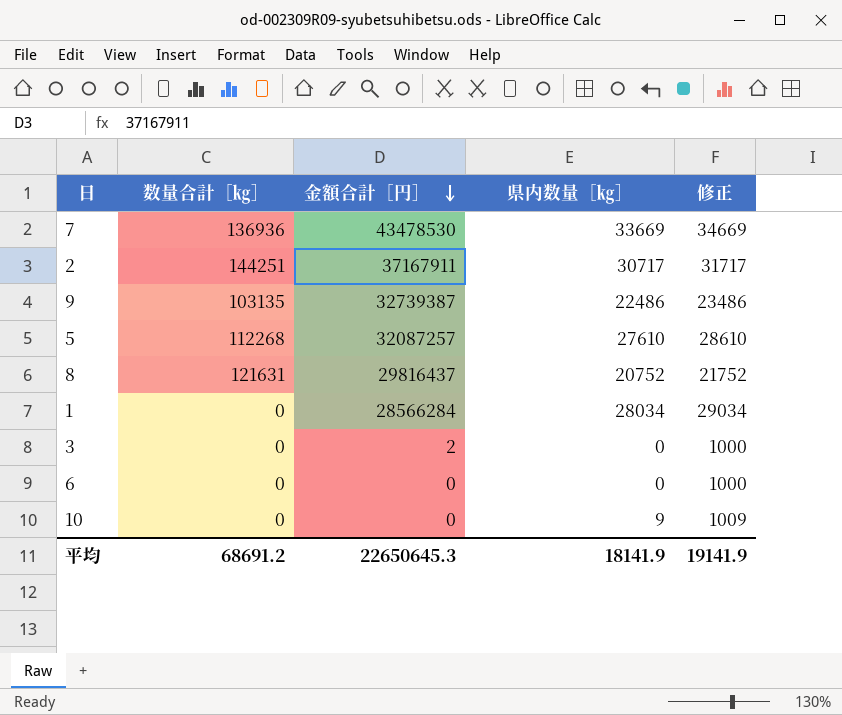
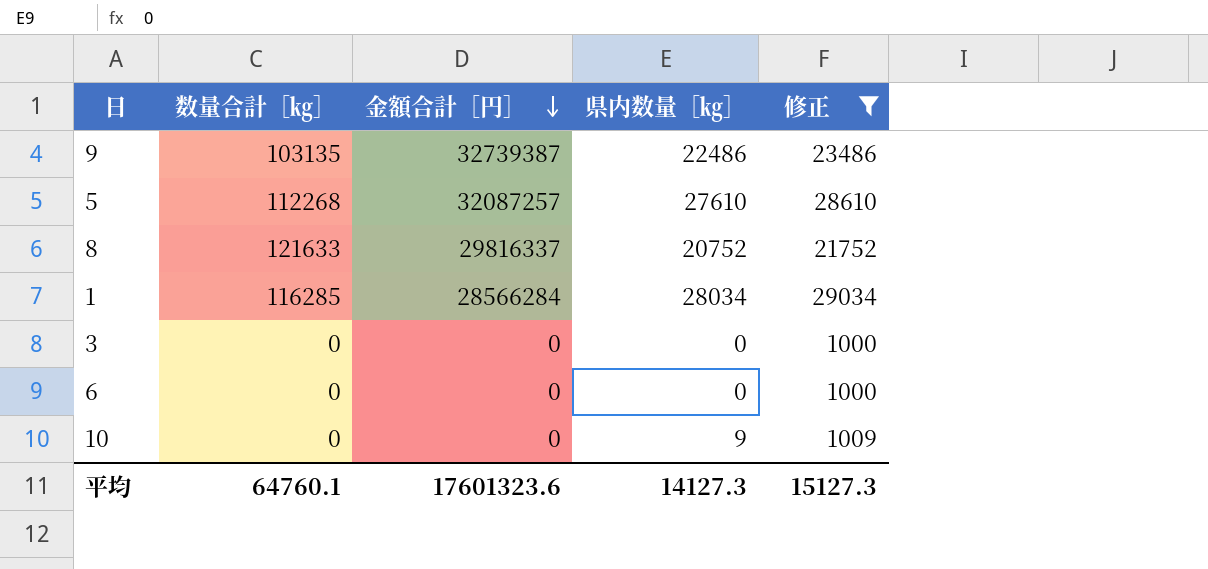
filter: none -> 修正 <= 29034
8 | 数量合計［㎏］: 121631 -> 121633
8 | 金額合計［円］: 29816437 -> 29816337
1 | 数量合計［㎏］: 0 -> 116285
3 | 金額合計［円］: 2 -> 0
平均 | 数量合計［㎏］: 68691.2 -> 64760.1
平均 | 金額合計［円］: 22650645.3 -> 17601323.6
平均 | 県内数量［㎏］: 18141.9 -> 14127.3
平均 | 修正: 19141.9 -> 15127.3

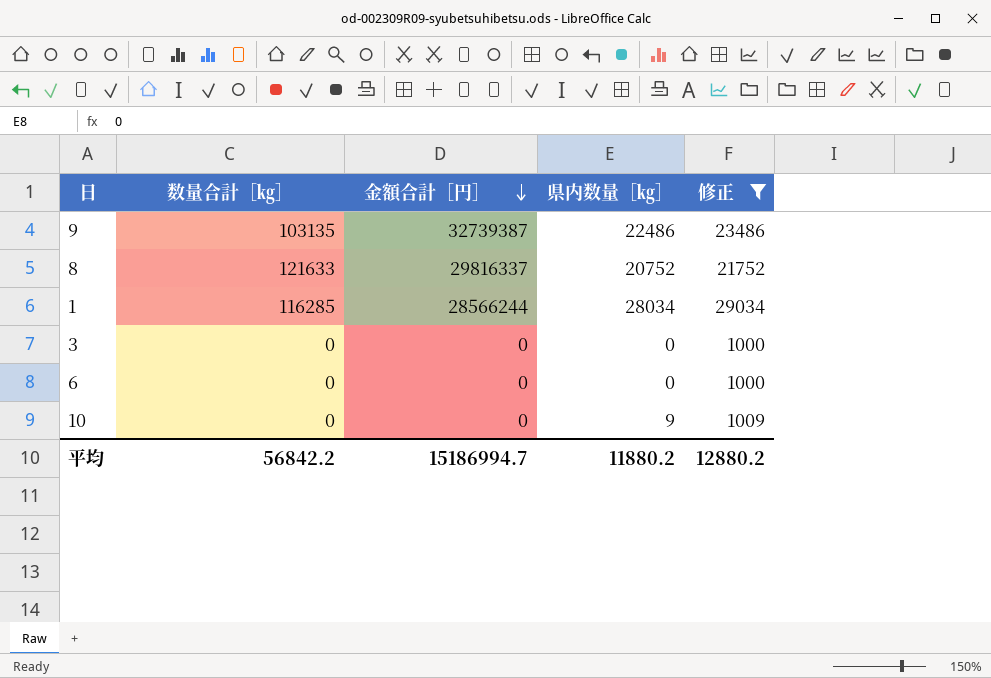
row 5: 112268 | 32087257 | 27610 | 28610 -> none
1 | 金額合計［円］: 28566284 -> 28566244
平均 | 数量合計［㎏］: 64760.1 -> 56842.2
平均 | 金額合計［円］: 17601323.6 -> 15186994.7
平均 | 県内数量［㎏］: 14127.3 -> 11880.2
平均 | 修正: 15127.3 -> 12880.2

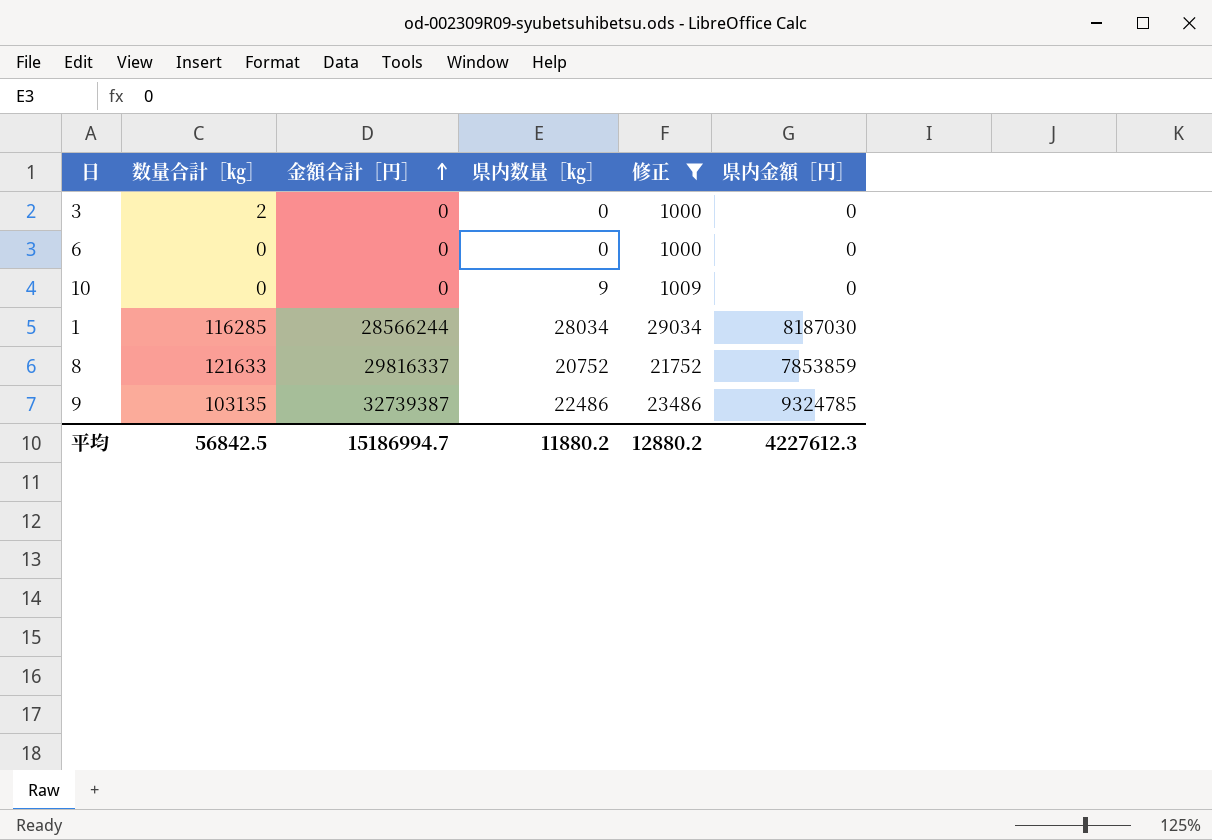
row order: 金額合計［円］ descending -> 金額合計［円］ ascending
column 県内金額［円］ | position: none -> 6
3 | 数量合計［㎏］: 0 -> 2
平均 | 数量合計［㎏］: 56842.2 -> 56842.5

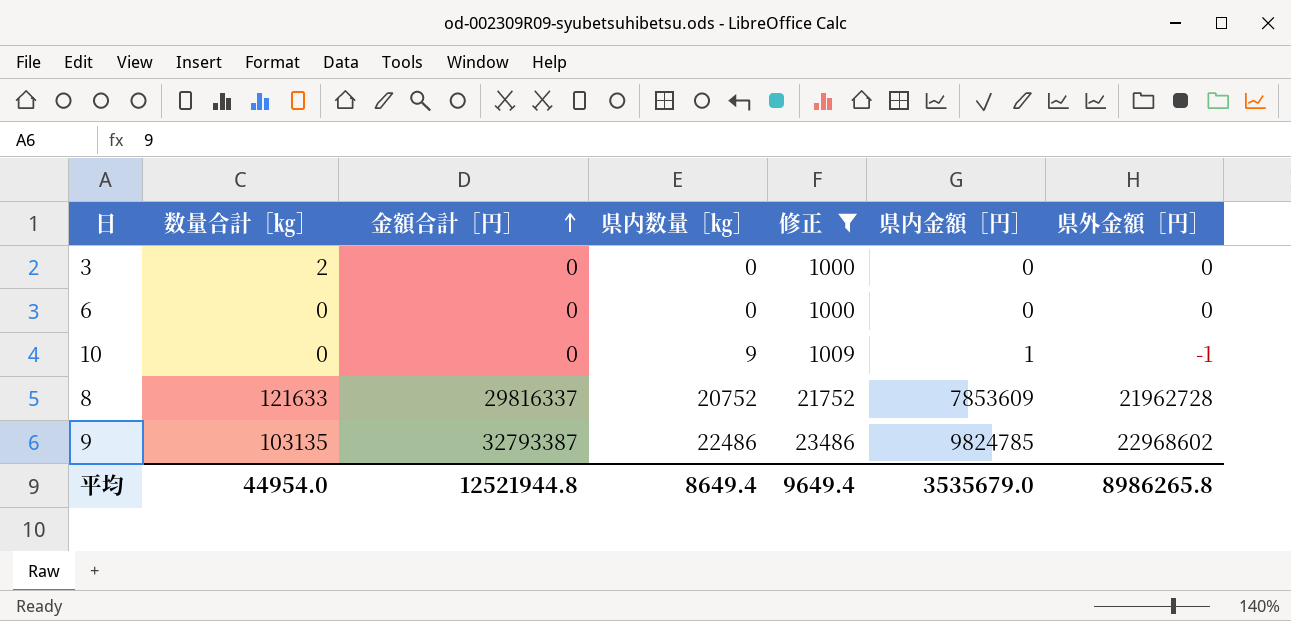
column 県外金額［円］ | formula: none -> [金額合計［円］] - [県内金額［円］]
row 1: 116285 | 28566244 | 28034 | 29034 | 8187030 -> none
10 | 県内金額［円］: 0 -> 1
8 | 県内金額［円］: 7853859 -> 7853609
9 | 金額合計［円］: 32739387 -> 32793387
9 | 県内金額［円］: 9324785 -> 9824785
平均 | 数量合計［㎏］: 56842.5 -> 44954.0
平均 | 金額合計［円］: 15186994.7 -> 12521944.8
平均 | 県内数量［㎏］: 11880.2 -> 8649.4
平均 | 修正: 12880.2 -> 9649.4
平均 | 県内金額［円］: 4227612.3 -> 3535679.0

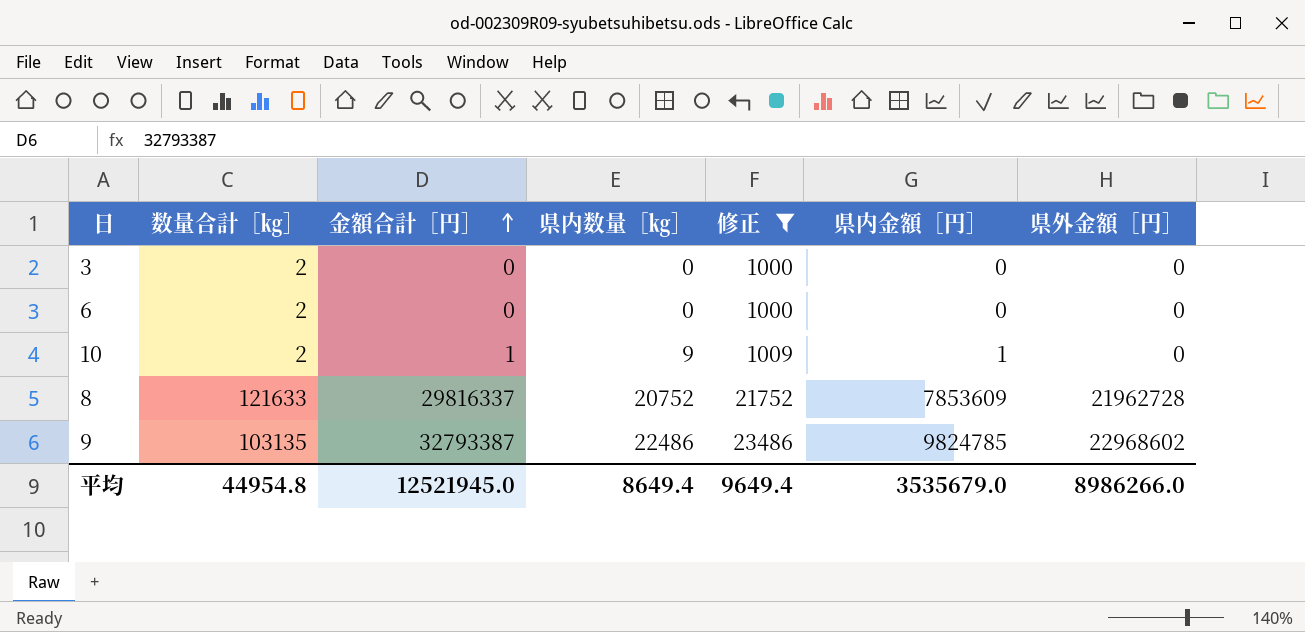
6 | 数量合計［㎏］: 0 -> 2
10 | 数量合計［㎏］: 0 -> 2
10 | 金額合計［円］: 0 -> 1
10 | 県外金額［円］: -1 -> 0
平均 | 数量合計［㎏］: 44954.0 -> 44954.8
平均 | 金額合計［円］: 12521944.8 -> 12521945.0
平均 | 県外金額［円］: 8986265.8 -> 8986266.0

